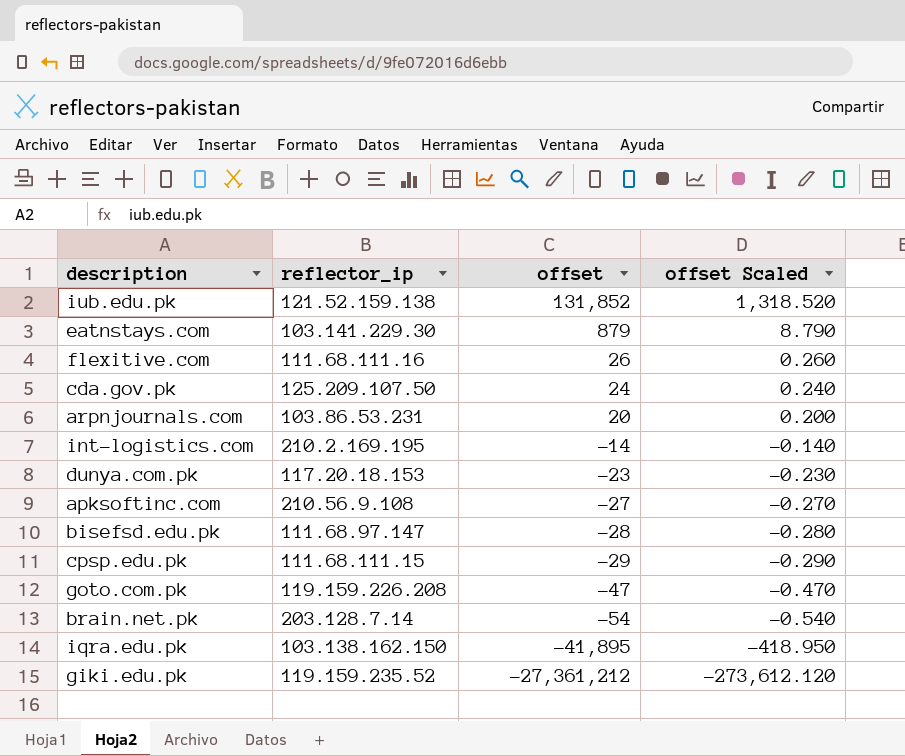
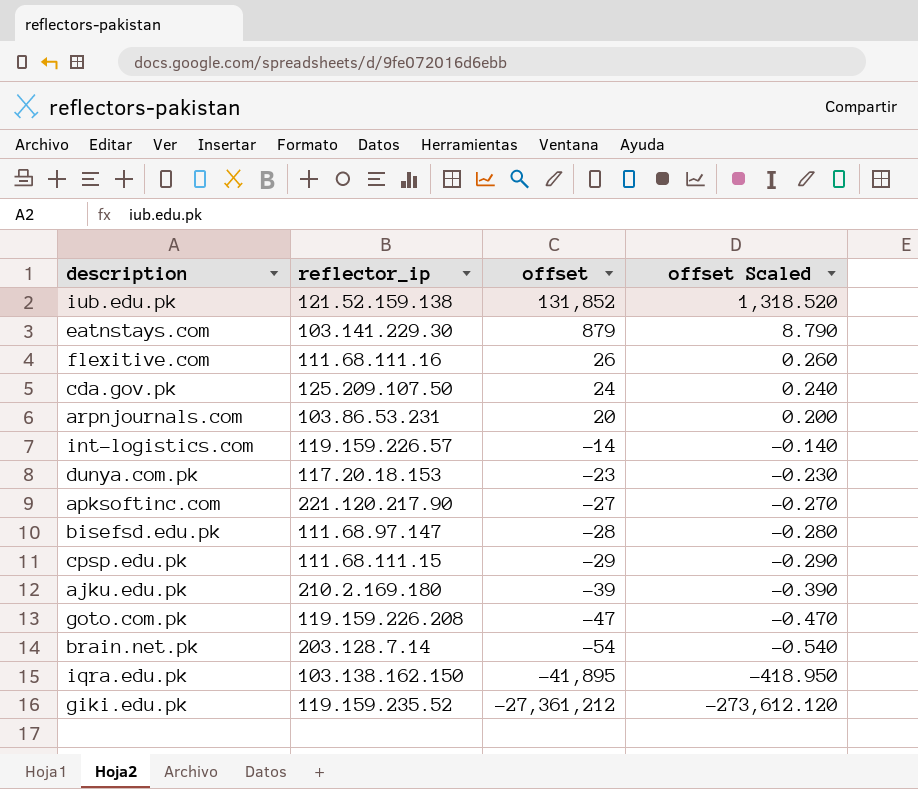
int-logistics.com | reflector_ip: 210.2.169.195 -> 119.159.226.57
apksoftinc.com | reflector_ip: 210.56.9.108 -> 221.120.217.90
row ajku.edu.pk: none -> 210.2.169.180 | -39 | -0.390

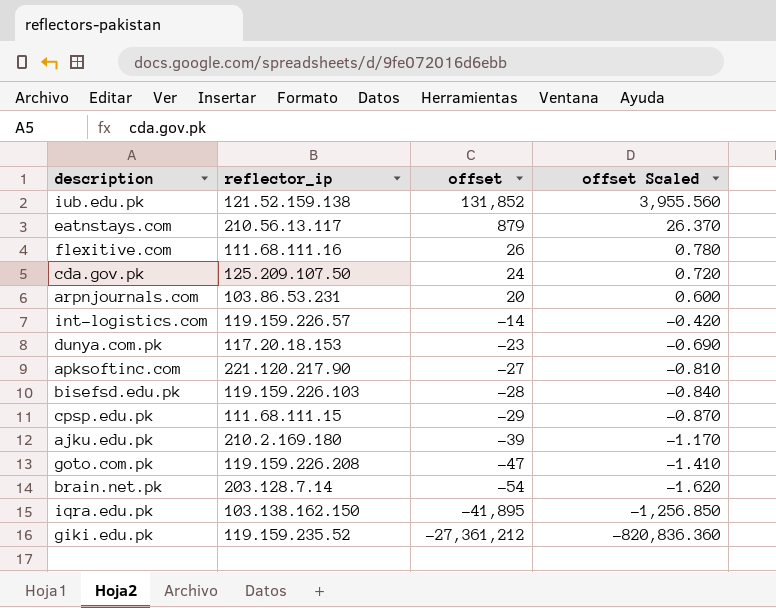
column offset Scaled | formula: [offset] * 0.01 -> [offset] * 0.03
eatnstays.com | reflector_ip: 103.141.229.30 -> 210.56.13.117
bisefsd.edu.pk | reflector_ip: 111.68.97.147 -> 119.159.226.103

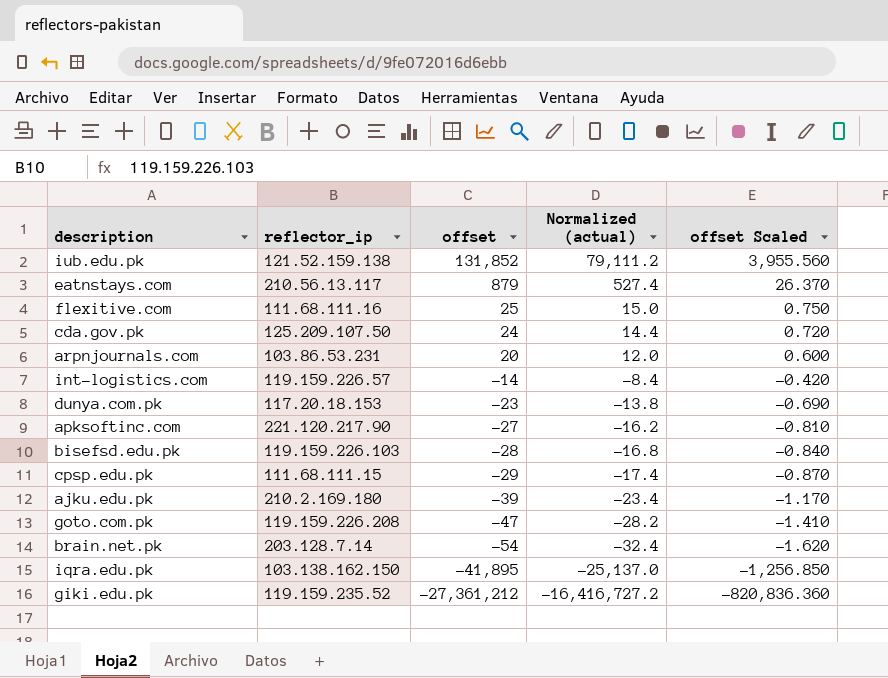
column Normalized (actual) | formula: none -> [offset] * 0.6
flexitive.com | offset: 26 -> 25
flexitive.com | offset Scaled: 0.780 -> 0.750

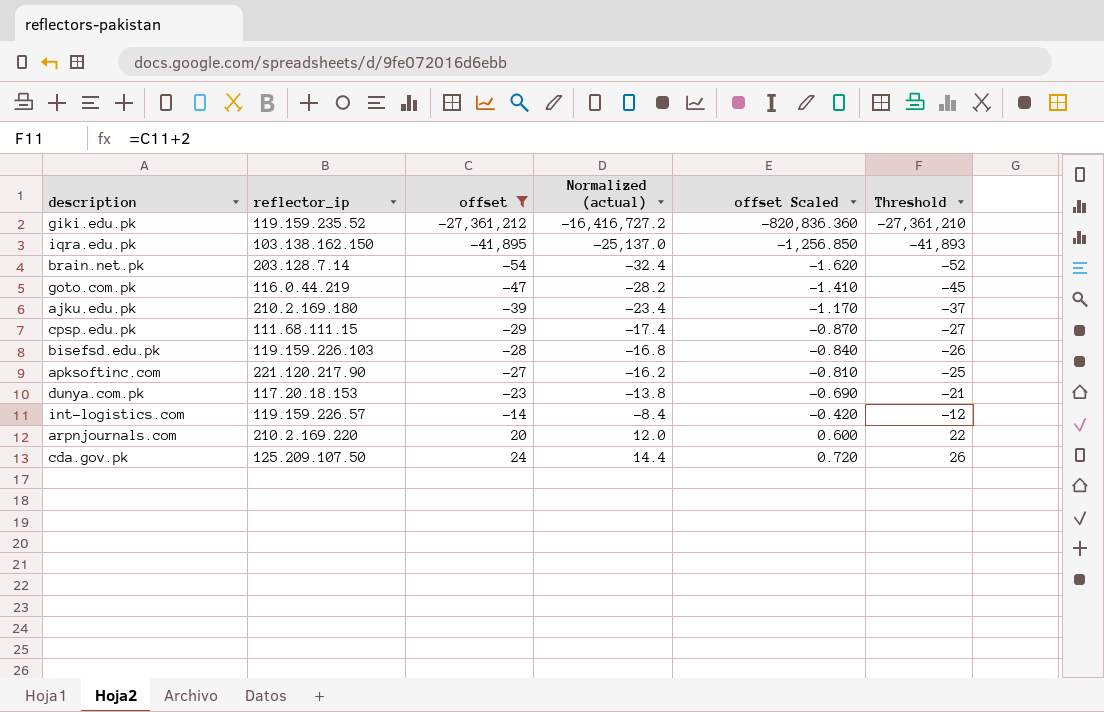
filter: none -> offset <= 24
row order: offset descending -> offset ascending
column Threshold | formula: none -> [offset] + 2
goto.com.pk | reflector_ip: 119.159.226.208 -> 116.0.44.219
arpnjournals.com | reflector_ip: 103.86.53.231 -> 210.2.169.220

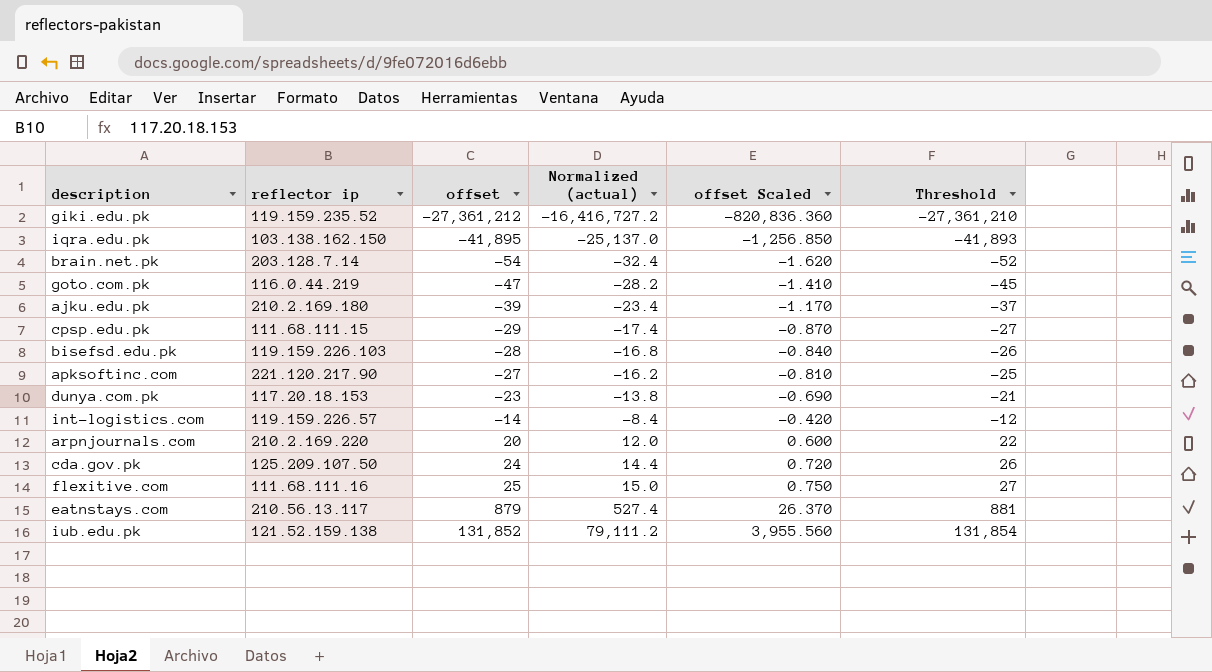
filter: offset <= 24 -> none
column name: reflector_ip -> reflector ip

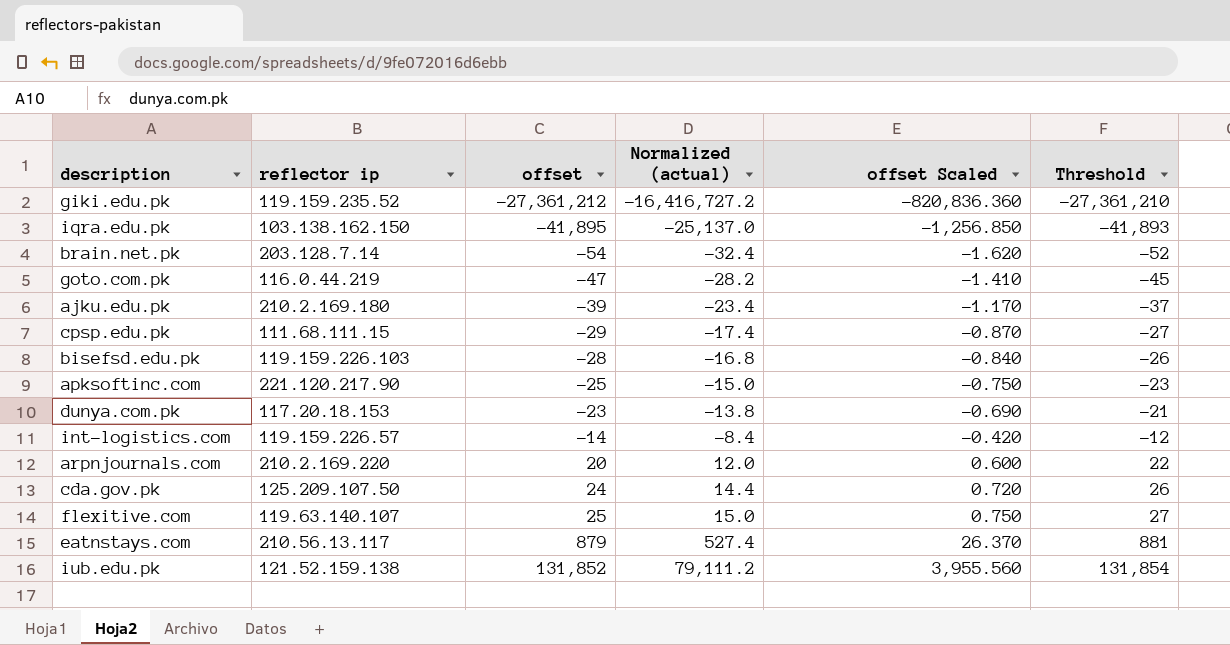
apksoftinc.com | offset: -27 -> -25
apksoftinc.com | Normalized (actual): -16.2 -> -15.0
apksoftinc.com | offset Scaled: -0.810 -> -0.750
apksoftinc.com | Threshold: -25 -> -23
flexitive.com | reflector ip: 111.68.111.16 -> 119.63.140.107

